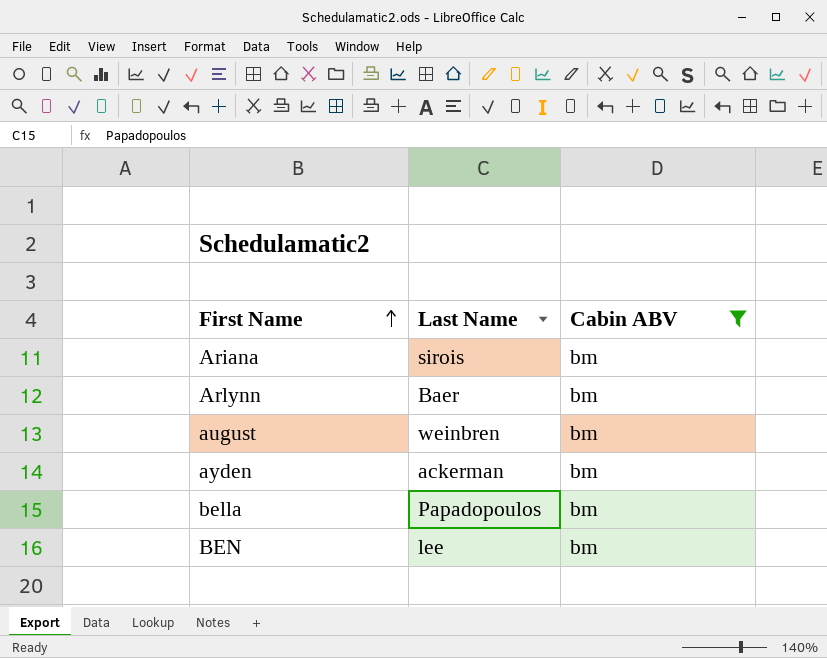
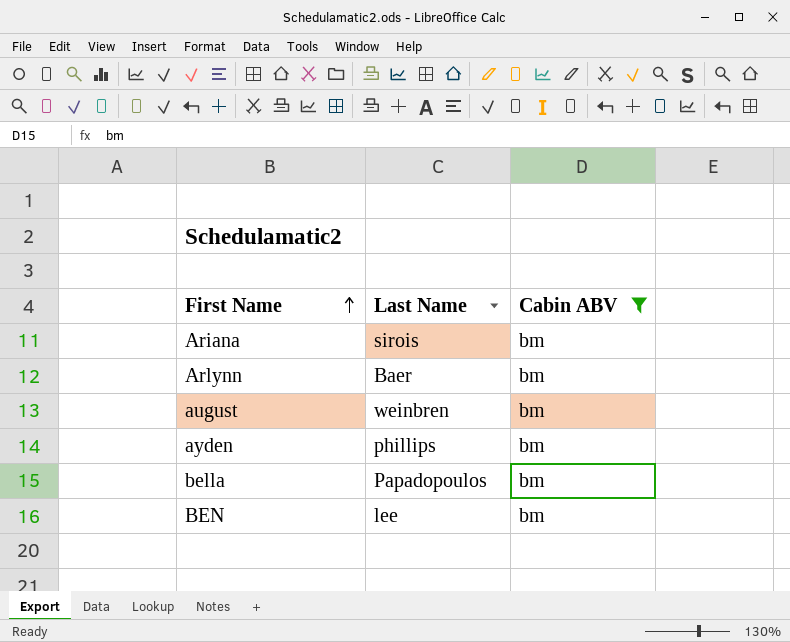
ayden | Last Name: ackerman -> phillips

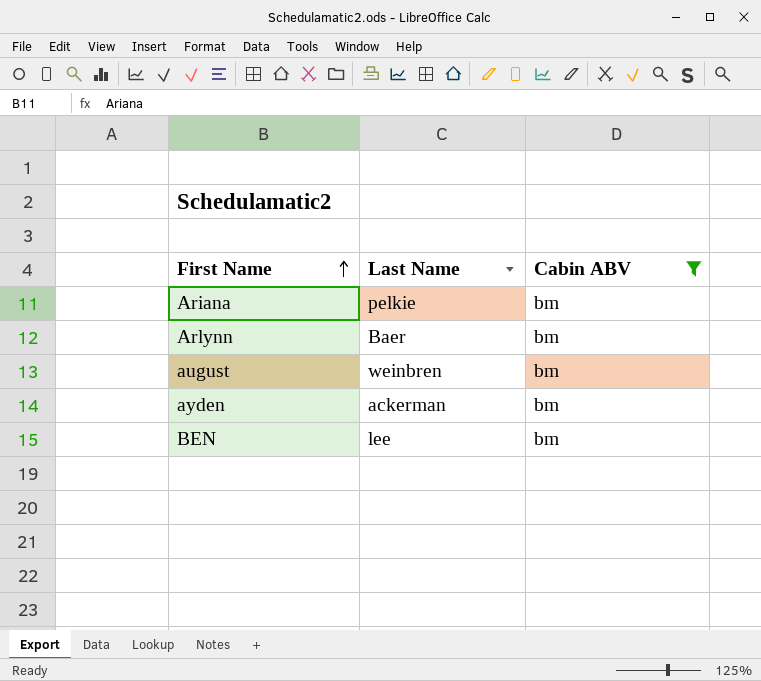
row bella: Papadopoulos | bm -> none
Ariana | Last Name: sirois -> pelkie
ayden | Last Name: phillips -> ackerman

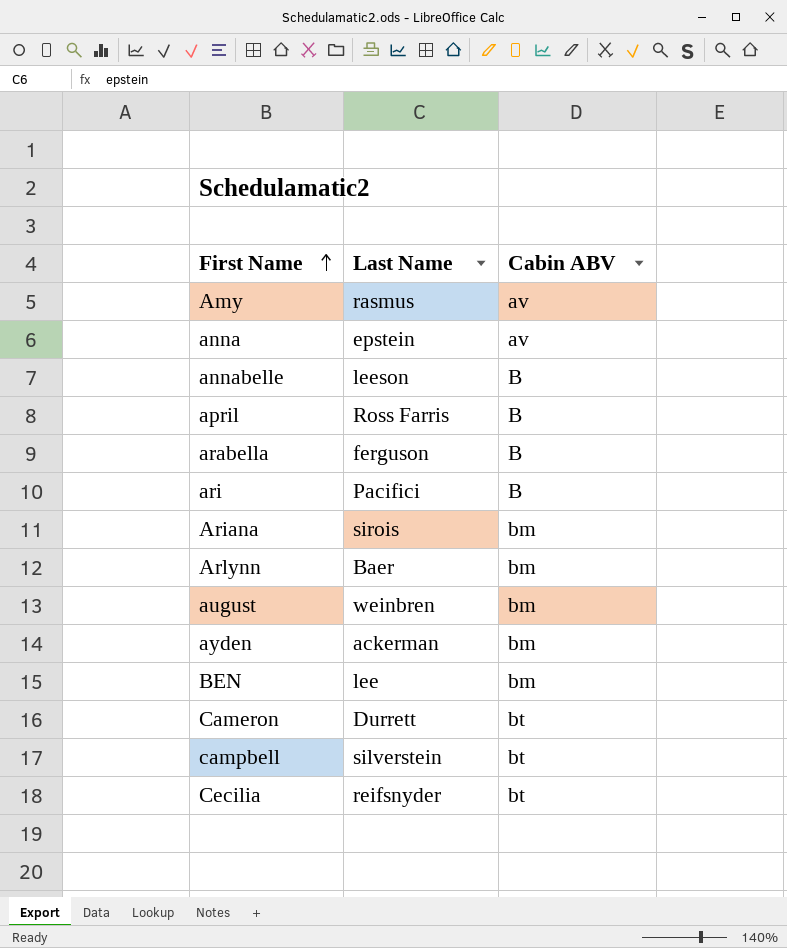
filter: Cabin ABV = bm -> none
Ariana | Last Name: pelkie -> sirois

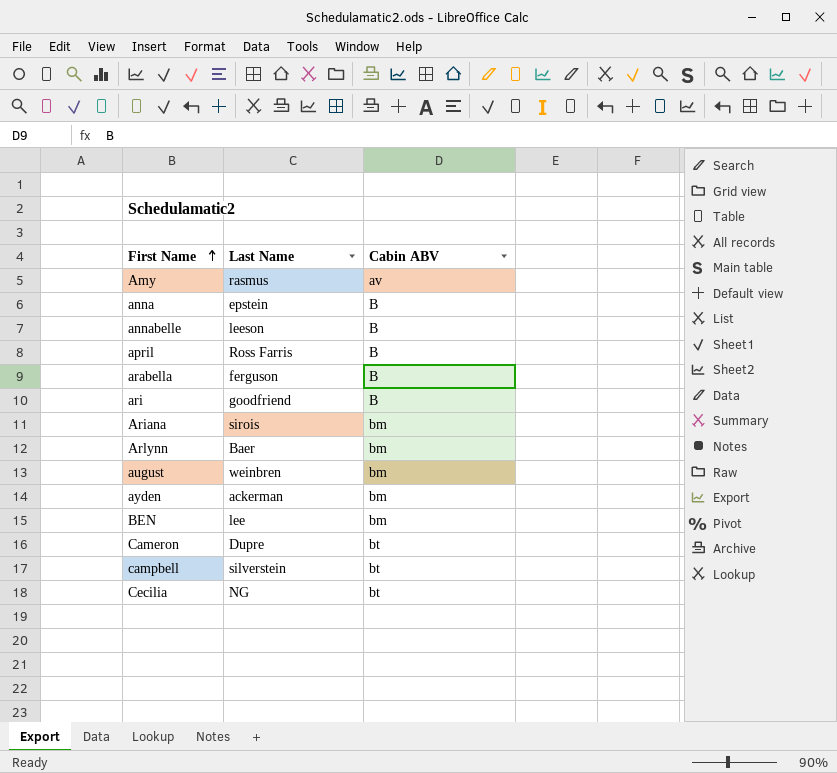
anna | Cabin ABV: av -> B
ari | Last Name: Pacifici -> goodfriend
Cameron | Last Name: Durrett -> Dupre
Cecilia | Last Name: reifsnyder -> NG

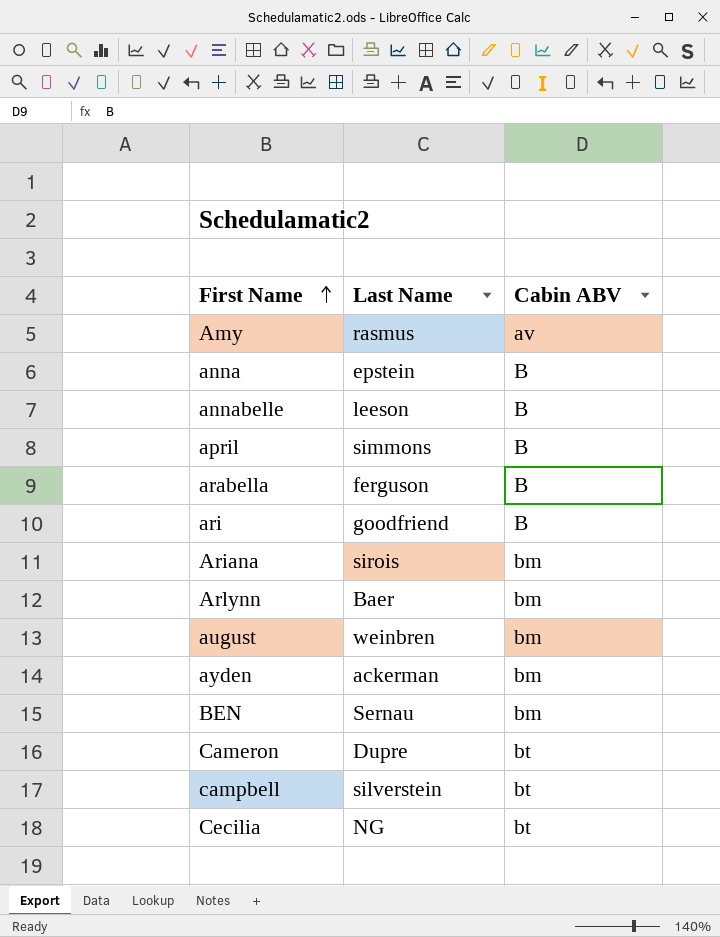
april | Last Name: Ross Farris -> simmons
BEN | Last Name: lee -> Sernau

